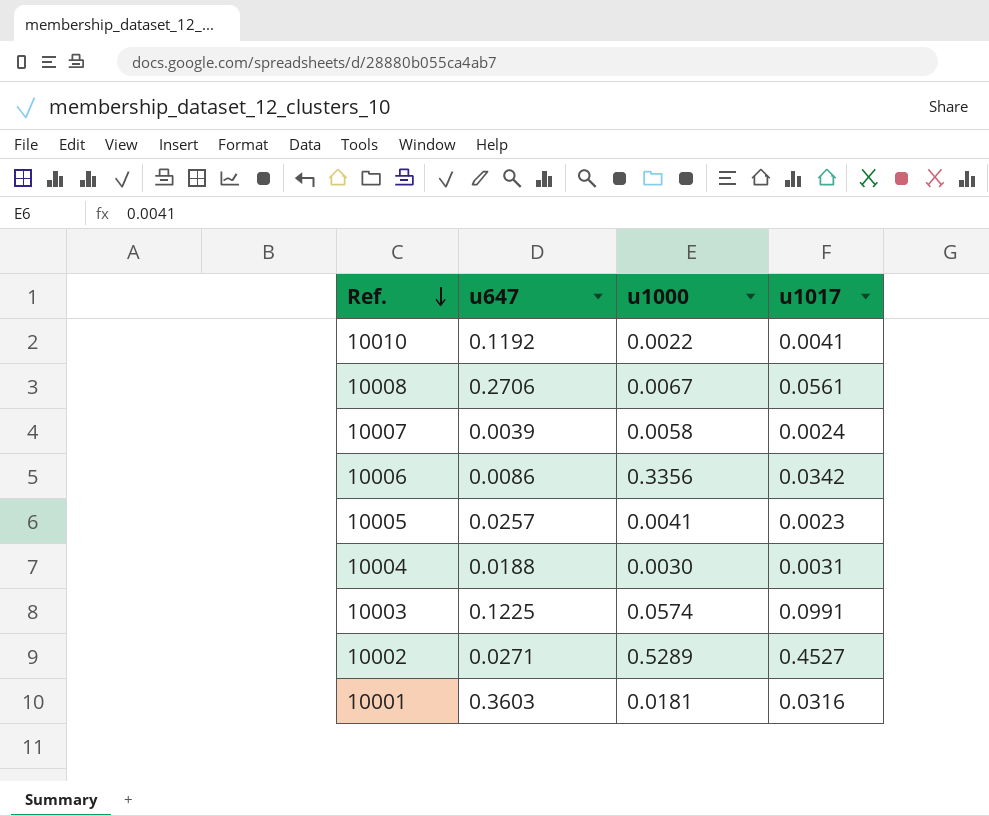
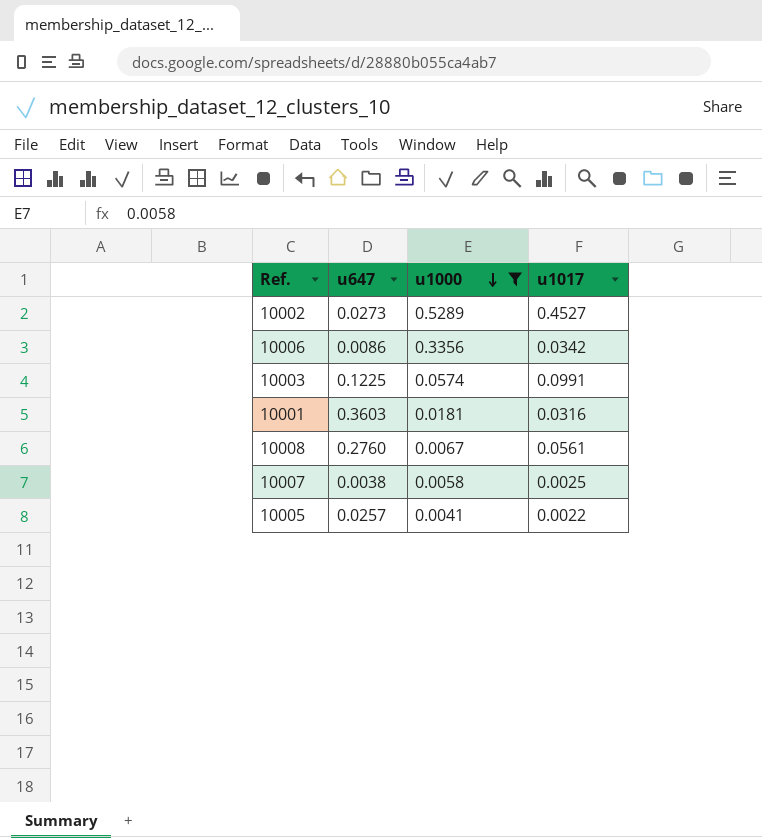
filter: none -> u1000 >= 0.0041
row order: Ref. descending -> u1000 descending
10002 | u647: 0.0271 -> 0.0273
10008 | u647: 0.2706 -> 0.2760
10007 | u647: 0.0039 -> 0.0038
10007 | u1017: 0.0024 -> 0.0025
10005 | u1017: 0.0023 -> 0.0022

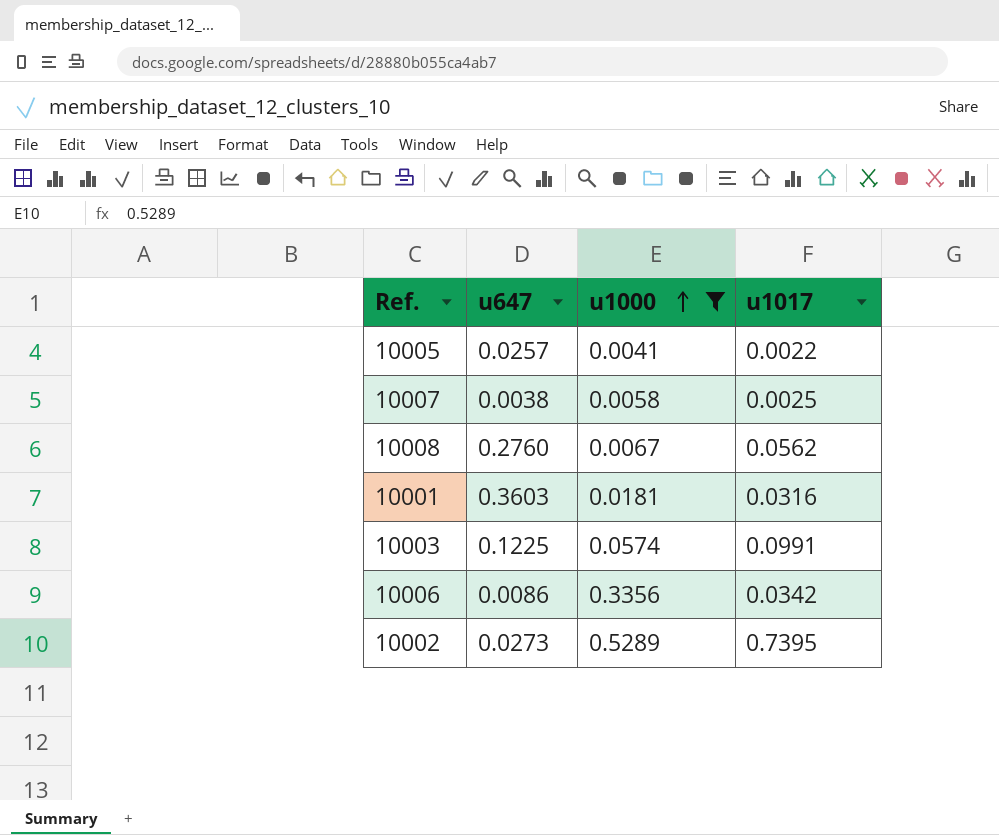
row order: u1000 descending -> u1000 ascending
10008 | u1017: 0.0561 -> 0.0562
10002 | u1017: 0.4527 -> 0.7395

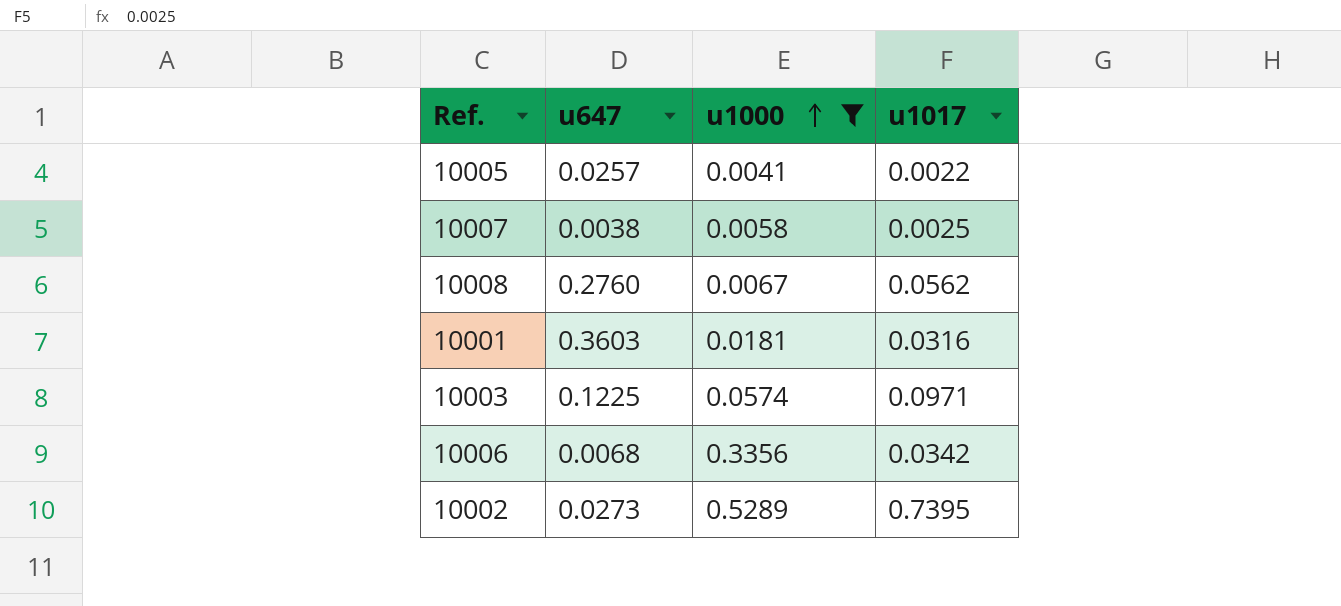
10003 | u1017: 0.0991 -> 0.0971
10006 | u647: 0.0086 -> 0.0068

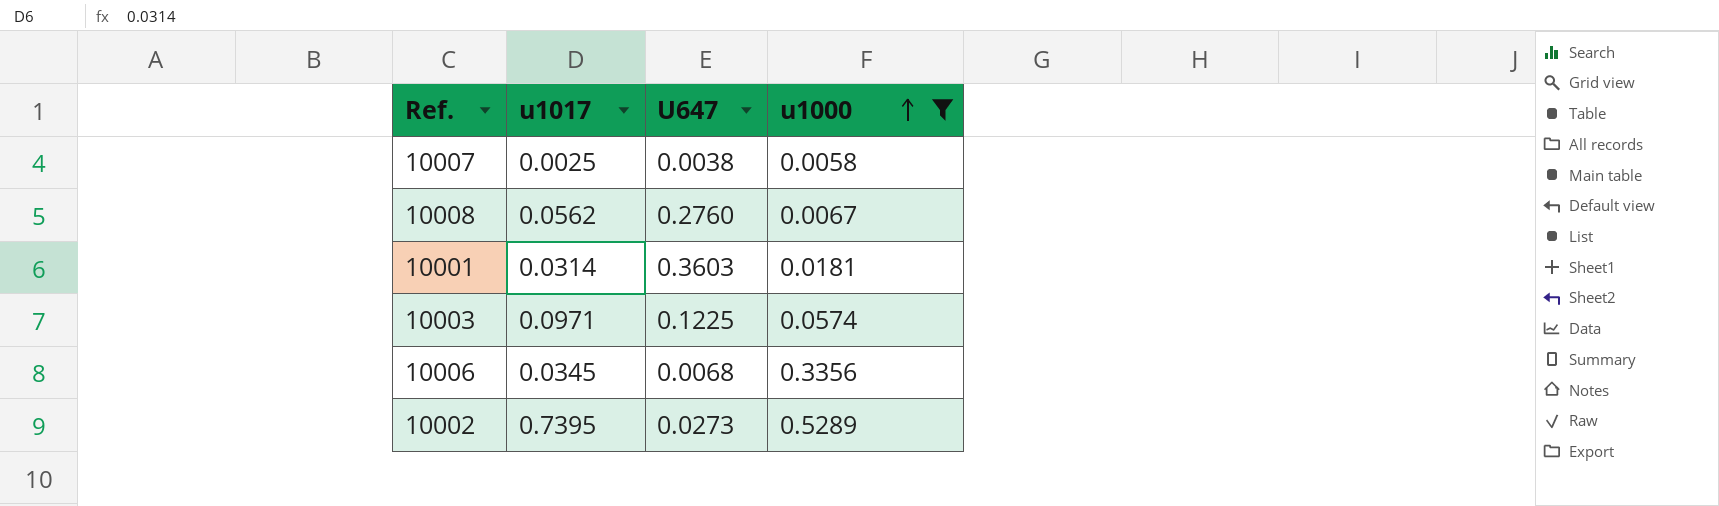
column u1017 | position: 4 -> 2
column name: u647 -> U647
row 10005: 0.0257 | 0.0041 | 0.0022 -> none
10001 | u1017: 0.0316 -> 0.0314
10006 | u1017: 0.0342 -> 0.0345

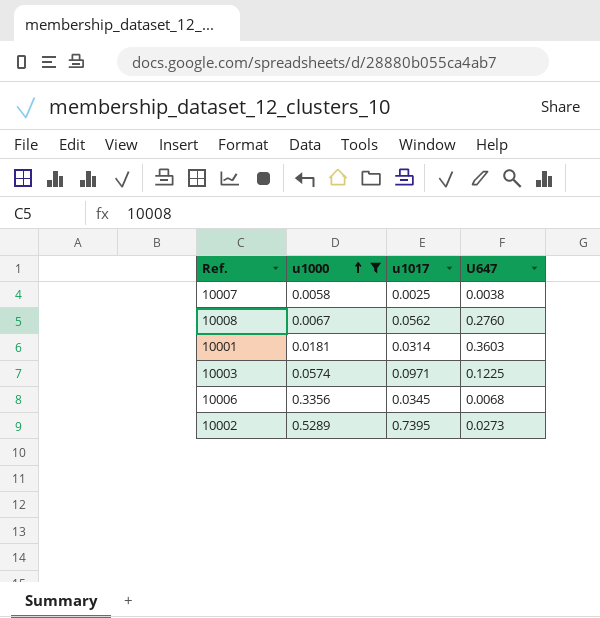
column u1000 | position: 4 -> 2

